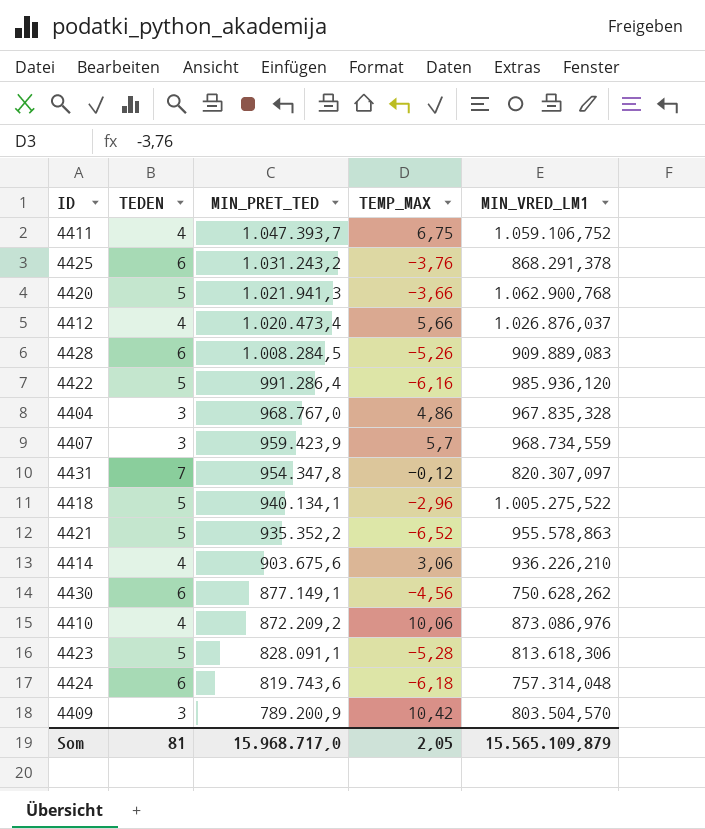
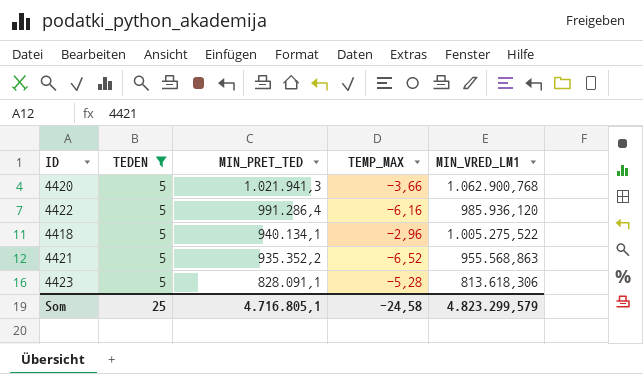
filter: none -> TEDEN = 5
4421 | MIN_VRED_LM1: 955.578,863 -> 955.568,863
Som | TEDEN: 81 -> 25
Som | MIN_PRET_TED: 15.968.717,0 -> 4.716.805,1
Som | TEMP_MAX: 2,05 -> -24,58
Som | MIN_VRED_LM1: 15.565.109,879 -> 4.823.299,579

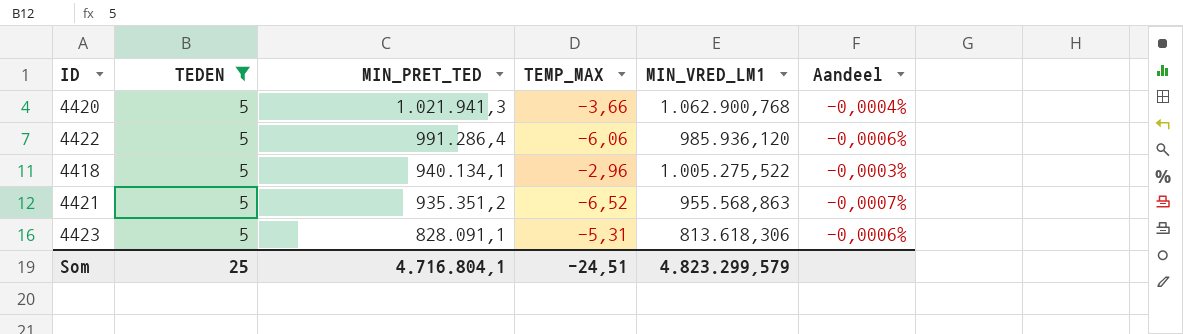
column Aandeel | formula: none -> [TEMP_MAX] / [MIN_PRET_TED]
4422 | TEMP_MAX: -6,16 -> -6,06
4421 | MIN_PRET_TED: 935.352,2 -> 935.351,2
4423 | TEMP_MAX: -5,28 -> -5,31
Som | MIN_PRET_TED: 4.716.805,1 -> 4.716.804,1
Som | TEMP_MAX: -24,58 -> -24,51

